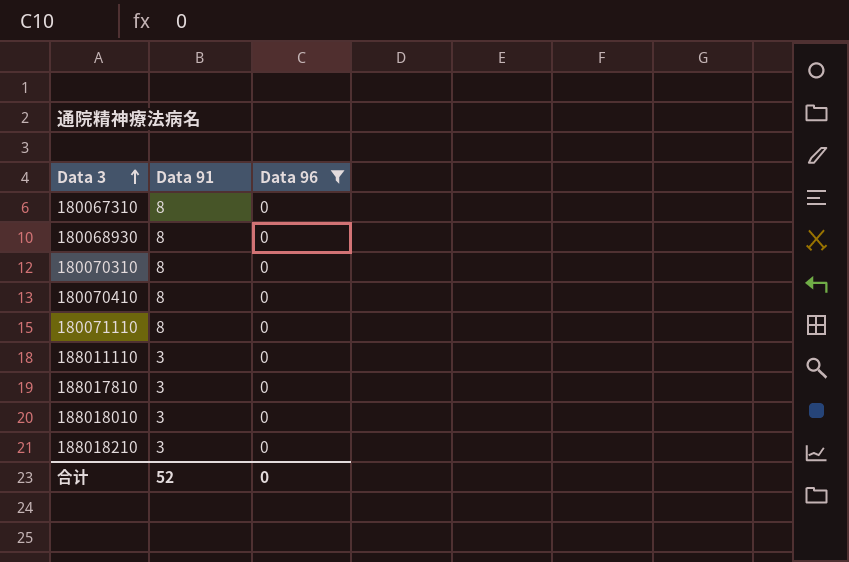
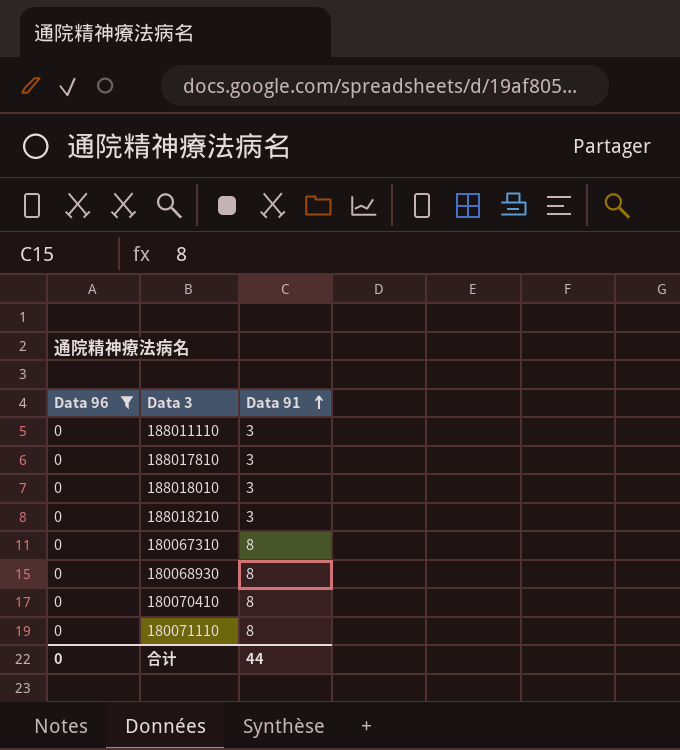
row order: Data 3 ascending -> Data 91 ascending
column Data 96 | position: 3 -> 1
row 180070310: 8 | 0 -> none
合计 | Data 91: 52 -> 44

